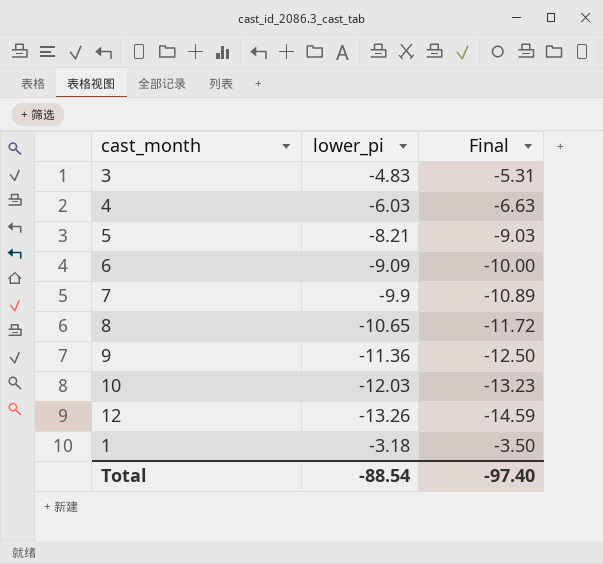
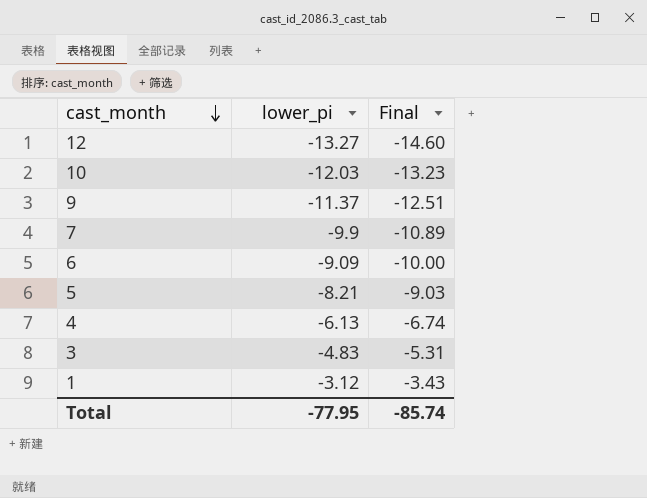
row order: none -> cast_month descending
row 8: -10.65 | -11.72 -> none
12 | lower_pi: -13.26 -> -13.27
12 | Final: -14.59 -> -14.60
9 | lower_pi: -11.36 -> -11.37
9 | Final: -12.50 -> -12.51
4 | lower_pi: -6.03 -> -6.13
4 | Final: -6.63 -> -6.74
1 | lower_pi: -3.18 -> -3.12
1 | Final: -3.50 -> -3.43
Total | lower_pi: -88.54 -> -77.95
Total | Final: -97.40 -> -85.74

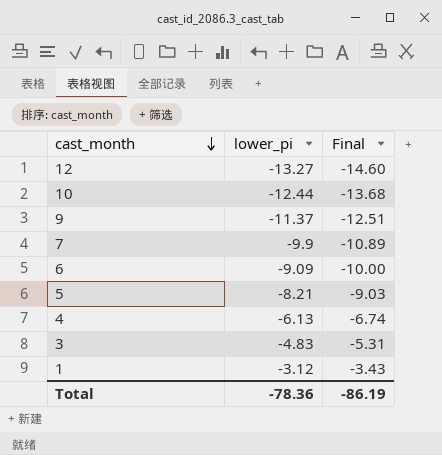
10 | lower_pi: -12.03 -> -12.44
10 | Final: -13.23 -> -13.68
Total | lower_pi: -77.95 -> -78.36
Total | Final: -85.74 -> -86.19

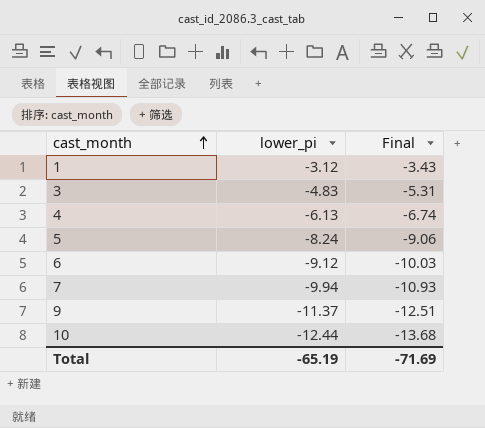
row order: cast_month descending -> cast_month ascending
row 12: -13.27 | -14.60 -> none
5 | lower_pi: -8.21 -> -8.24
5 | Final: -9.03 -> -9.06
6 | lower_pi: -9.09 -> -9.12
6 | Final: -10.00 -> -10.03
7 | lower_pi: -9.9 -> -9.94
7 | Final: -10.89 -> -10.93
Total | lower_pi: -78.36 -> -65.19
Total | Final: -86.19 -> -71.69

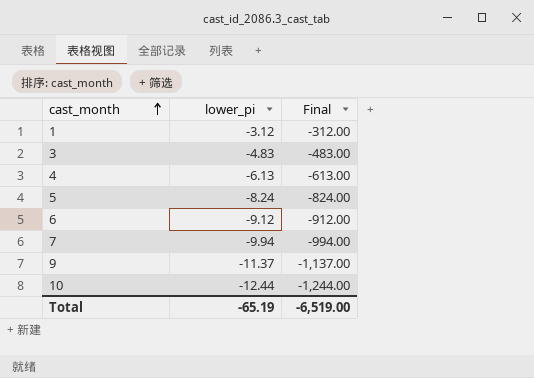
column Final | formula: [lower_pi] * 1.1 -> [lower_pi] * 100
Total | Final: -71.69 -> -6,519.00

